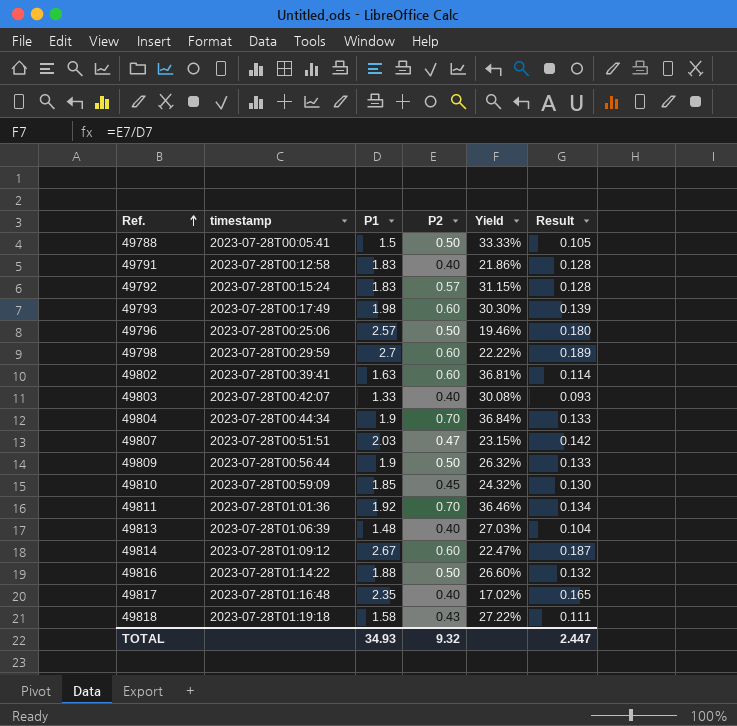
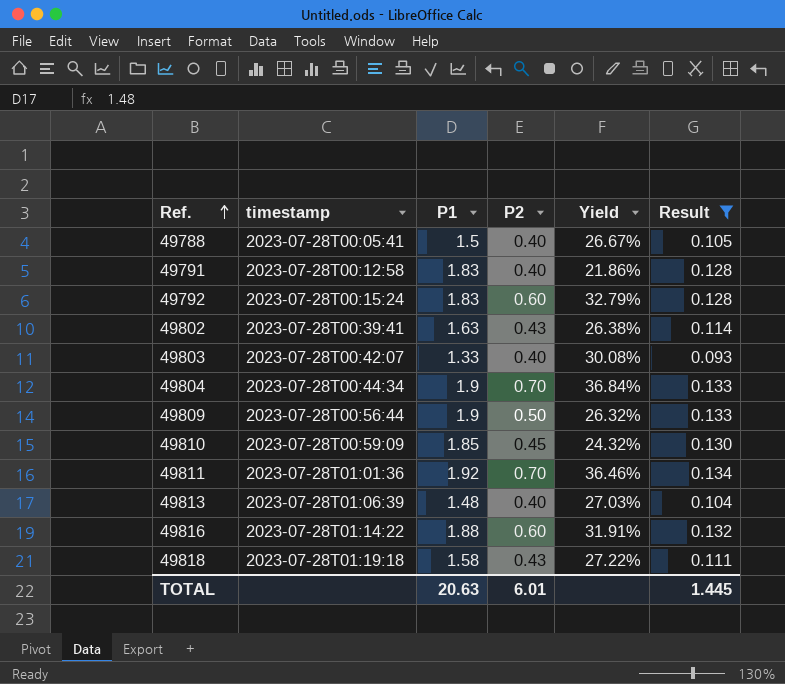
filter: none -> Result <= 0.134
49788 | P2: 0.50 -> 0.40
49788 | Yield: 33.33% -> 26.67%
49792 | P2: 0.57 -> 0.60
49792 | Yield: 31.15% -> 32.79%
49802 | P2: 0.60 -> 0.43
49802 | Yield: 36.81% -> 26.38%
49816 | P2: 0.50 -> 0.60
49816 | Yield: 26.60% -> 31.91%
TOTAL | P1: 34.93 -> 20.63
TOTAL | P2: 9.32 -> 6.01
TOTAL | Result: 2.447 -> 1.445

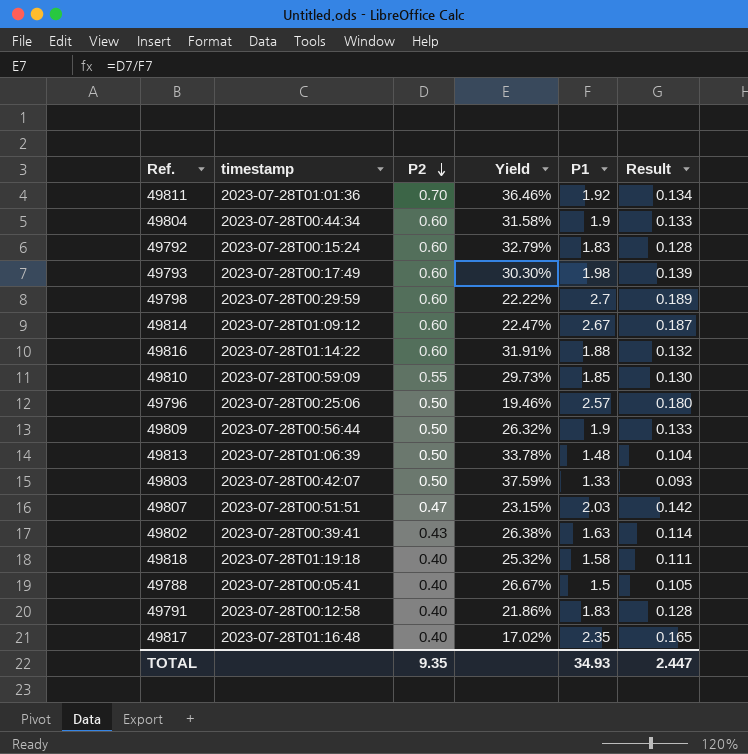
filter: Result <= 0.134 -> none
row order: Ref. ascending -> P2 descending
column P1 | position: 3 -> 5
49804 | P2: 0.70 -> 0.60
49804 | Yield: 36.84% -> 31.58%
49810 | P2: 0.45 -> 0.55
49810 | Yield: 24.32% -> 29.73%
49813 | P2: 0.40 -> 0.50
49813 | Yield: 27.03% -> 33.78%
49803 | P2: 0.40 -> 0.50
49803 | Yield: 30.08% -> 37.59%
49818 | P2: 0.43 -> 0.40
49818 | Yield: 27.22% -> 25.32%
TOTAL | P2: 6.01 -> 9.35
TOTAL | P1: 20.63 -> 34.93
TOTAL | Result: 1.445 -> 2.447

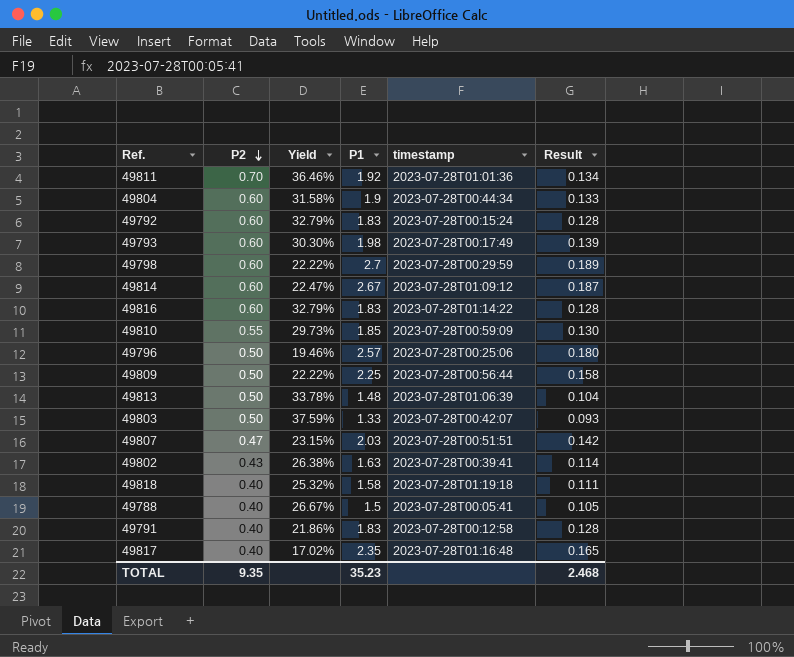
column timestamp | position: 2 -> 5
49816 | Yield: 31.91% -> 32.79%
49816 | P1: 1.88 -> 1.83
49816 | Result: 0.132 -> 0.128
49809 | Yield: 26.32% -> 22.22%
49809 | P1: 1.9 -> 2.25
49809 | Result: 0.133 -> 0.158
TOTAL | P1: 34.93 -> 35.23
TOTAL | Result: 2.447 -> 2.468

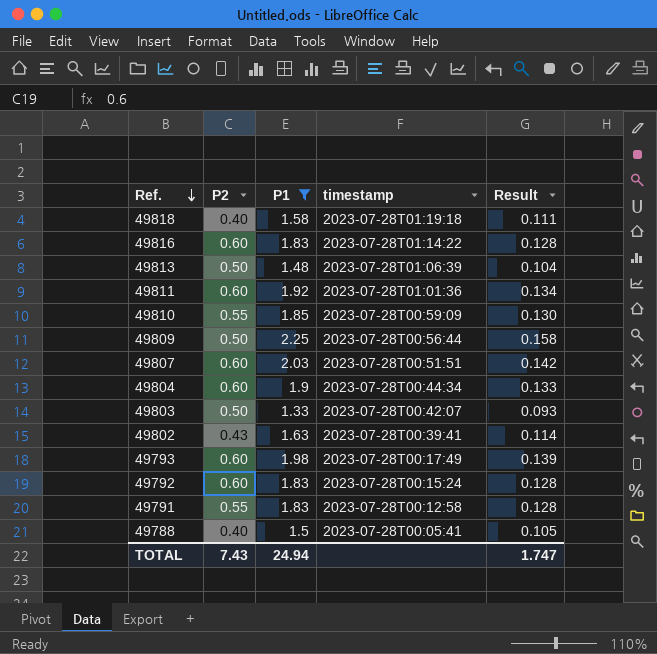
filter: none -> P1 <= 2.25
row order: P2 descending -> Ref. descending
column Yield | formula: [P2] / [P1] -> none
49811 | P2: 0.70 -> 0.60
49807 | P2: 0.47 -> 0.60
49791 | P2: 0.40 -> 0.55
TOTAL | P2: 9.35 -> 7.43
TOTAL | P1: 35.23 -> 24.94
TOTAL | Result: 2.468 -> 1.747

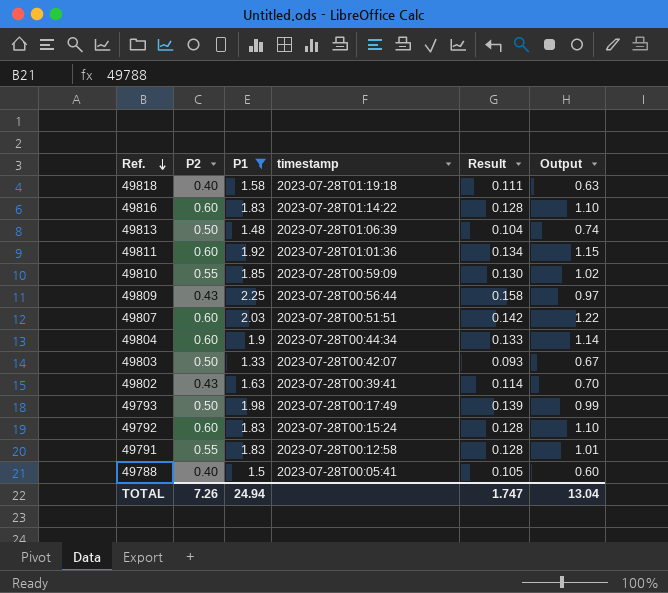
column Output | formula: none -> [P2] * [P1]
49809 | P2: 0.50 -> 0.43
49793 | P2: 0.60 -> 0.50
TOTAL | P2: 7.43 -> 7.26

